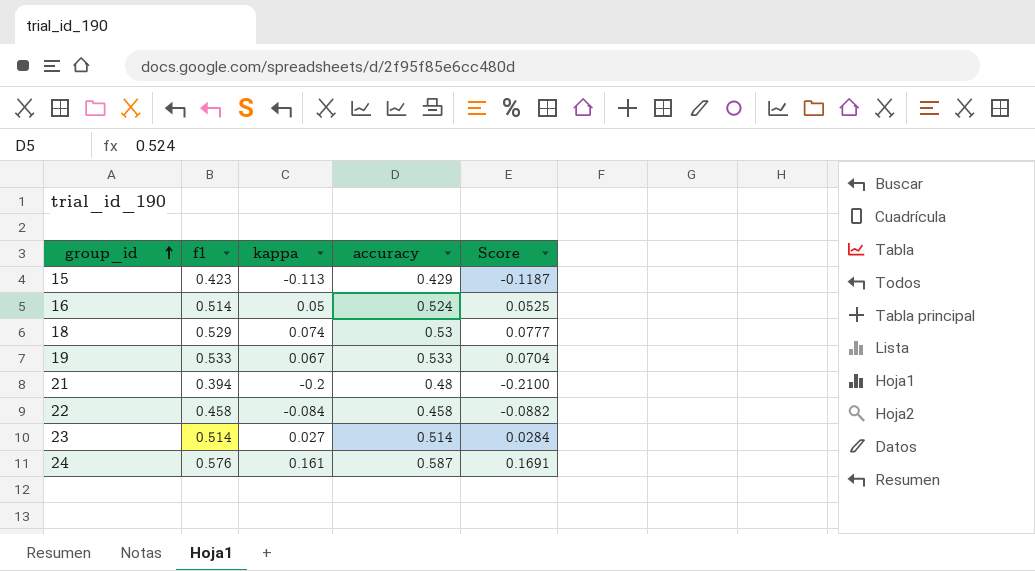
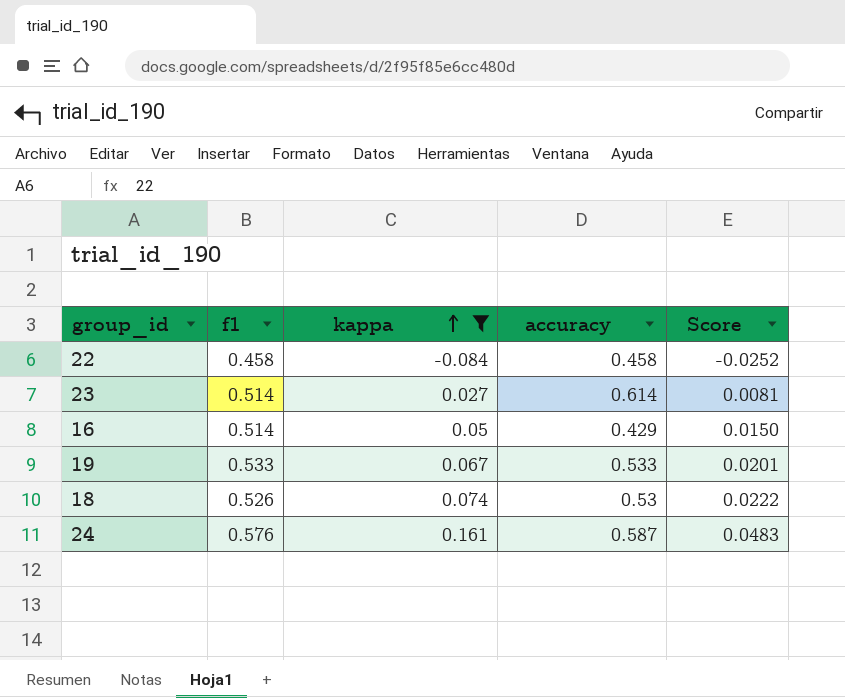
filter: none -> kappa >= -0.084
row order: group_id ascending -> kappa ascending
column Score | formula: [kappa] * 1.05 -> [kappa] * 0.3
23 | accuracy: 0.514 -> 0.614
16 | accuracy: 0.524 -> 0.429
18 | f1: 0.529 -> 0.526

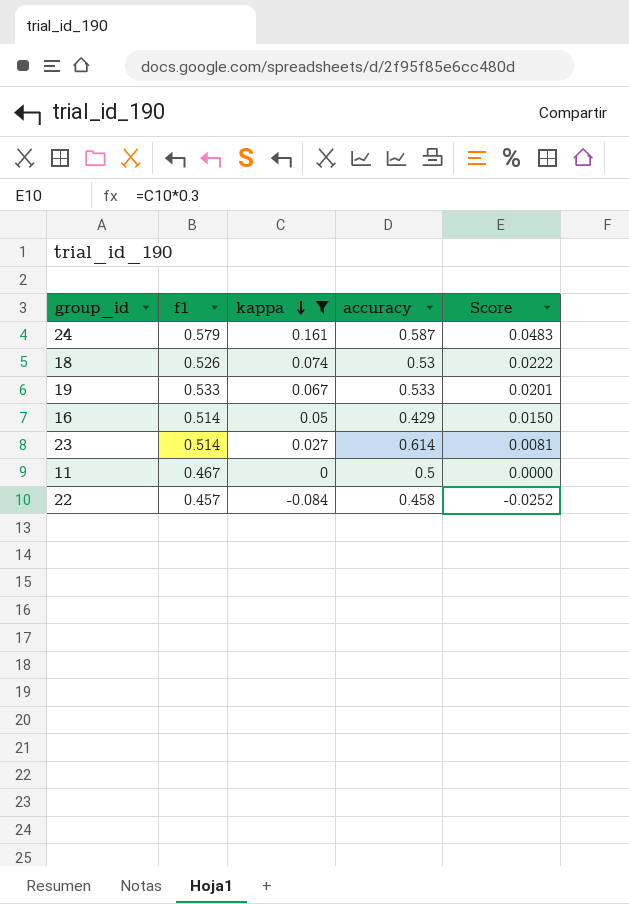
row order: kappa ascending -> kappa descending
24 | f1: 0.576 -> 0.579
row 11: none -> 0.467 | 0 | 0.5 | 0.0000
22 | f1: 0.458 -> 0.457

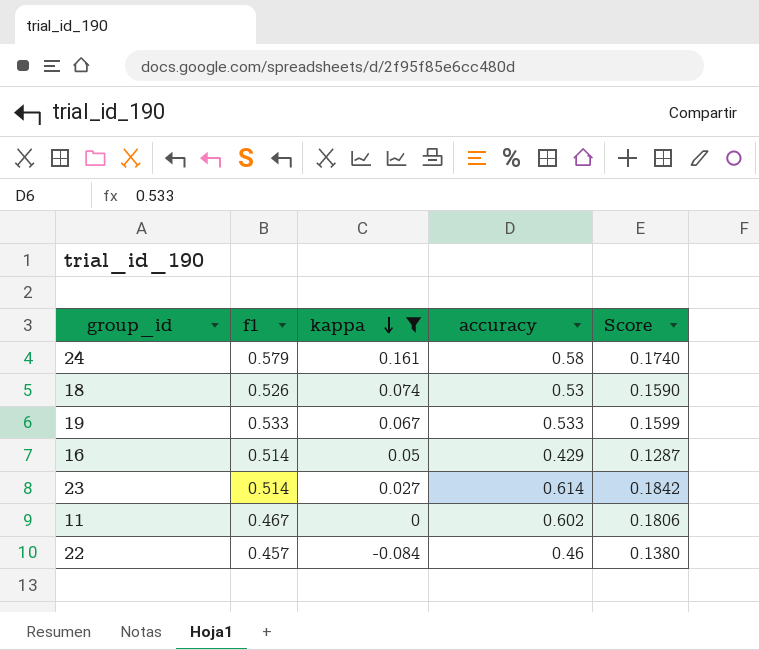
column Score | formula: [kappa] * 0.3 -> [accuracy] * 0.3
24 | accuracy: 0.587 -> 0.58
11 | accuracy: 0.5 -> 0.602
22 | accuracy: 0.458 -> 0.46

